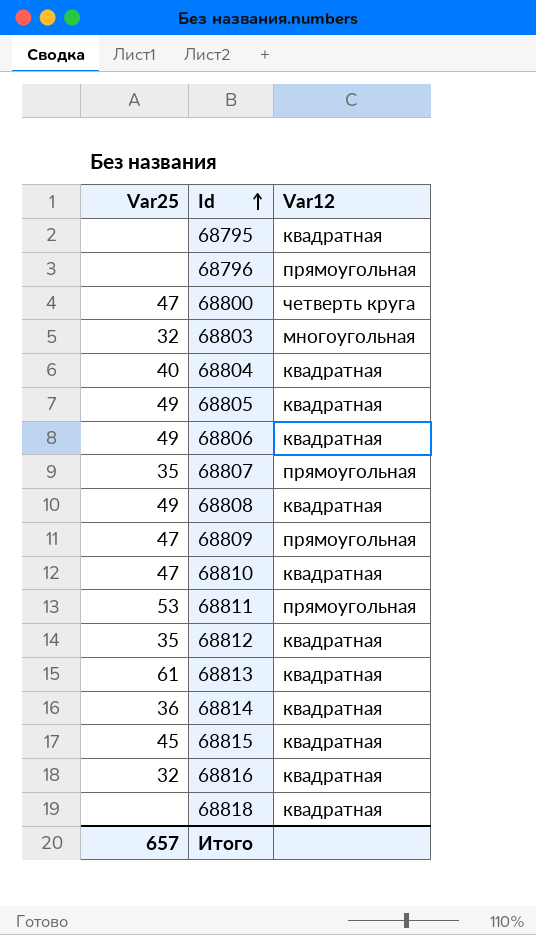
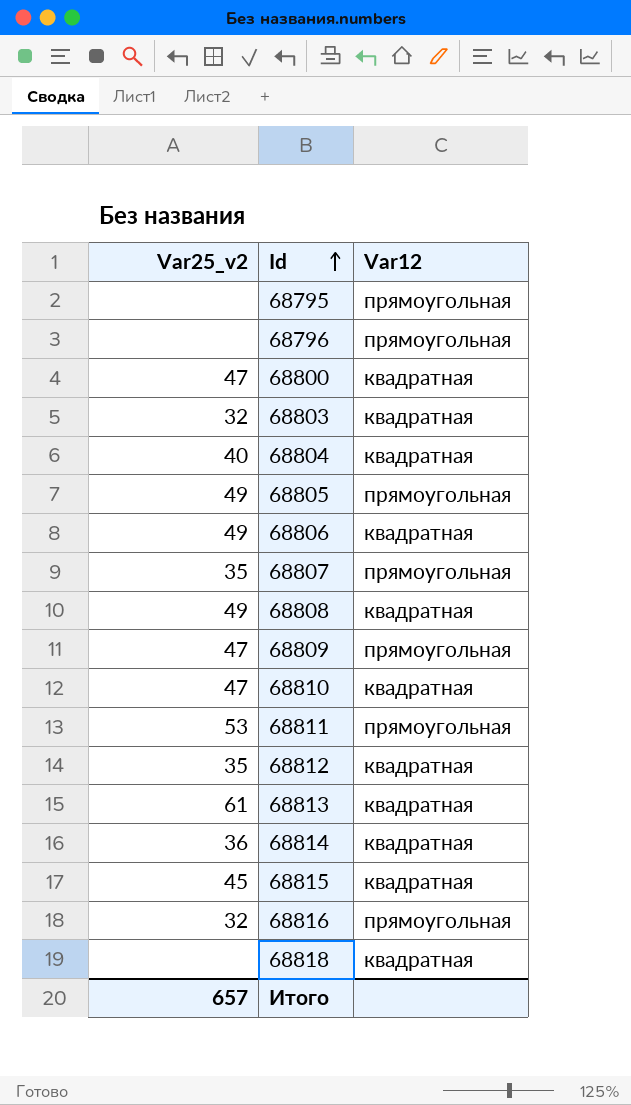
column name: Var25 -> Var25_v2
68795 | Var12: квадратная -> прямоугольная
68800 | Var12: четверть круга -> квадратная
68803 | Var12: многоугольная -> квадратная
68805 | Var12: квадратная -> прямоугольная
68816 | Var12: квадратная -> прямоугольная

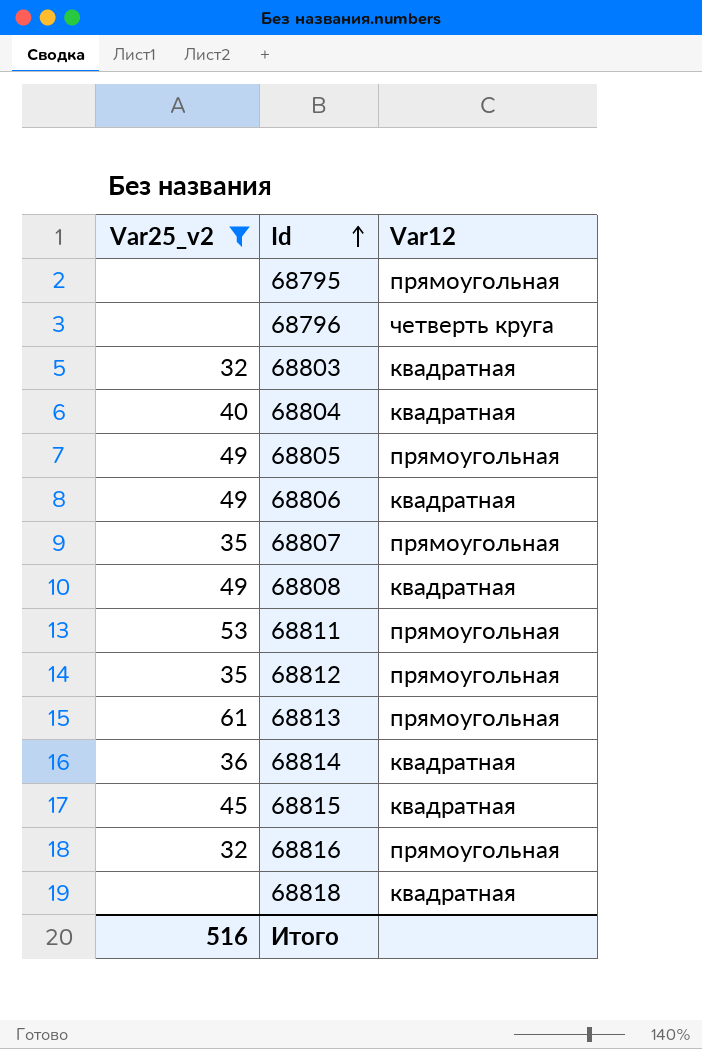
filter: none -> Var25_v2 != 47
68796 | Var12: прямоугольная -> четверть круга
68812 | Var12: квадратная -> прямоугольная
68813 | Var12: квадратная -> прямоугольная
Итого | Var25_v2: 657 -> 516

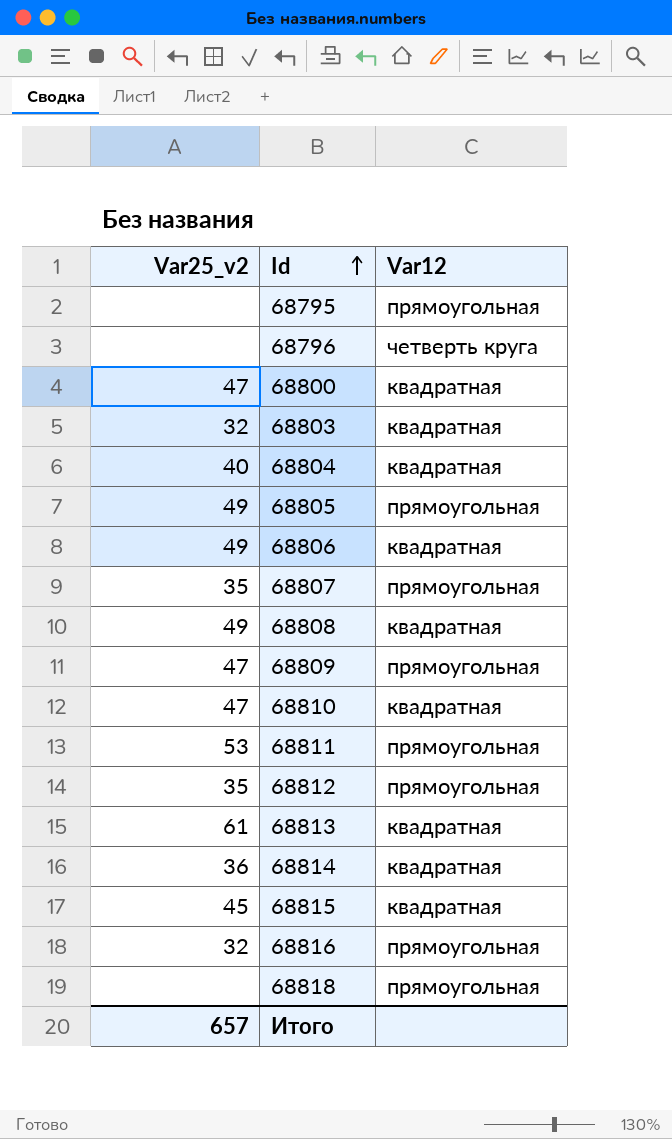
filter: Var25_v2 != 47 -> none
68813 | Var12: прямоугольная -> квадратная
68818 | Var12: квадратная -> прямоугольная
Итого | Var25_v2: 516 -> 657

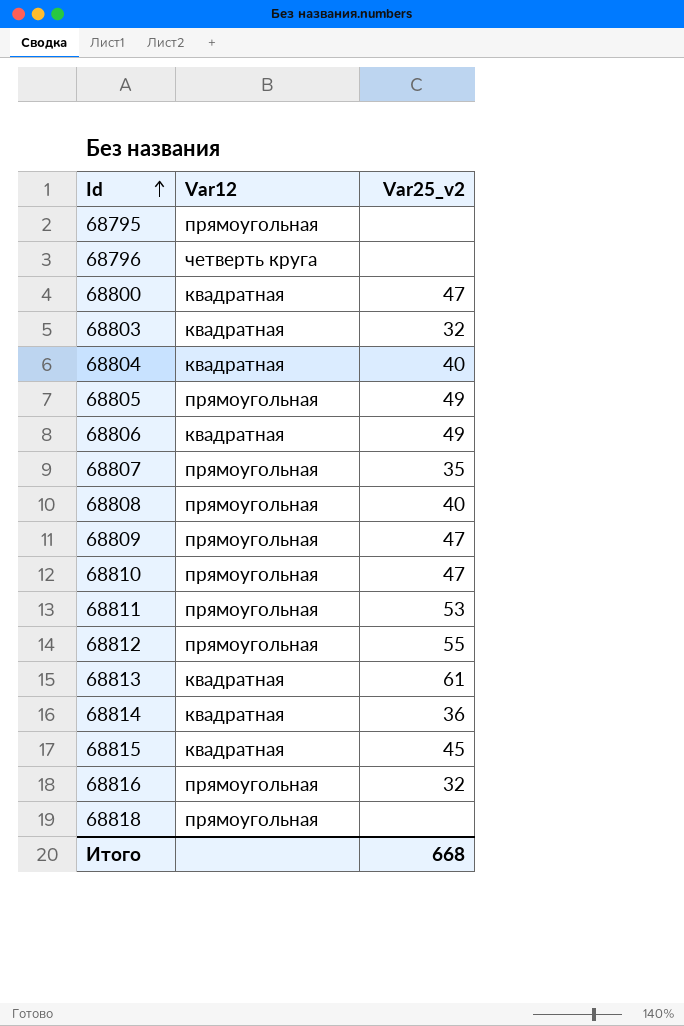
column Var25_v2 | position: 1 -> 3
68808 | Var12: квадратная -> прямоугольная
68808 | Var25_v2: 49 -> 40
68810 | Var12: квадратная -> прямоугольная
68812 | Var25_v2: 35 -> 55
Итого | Var25_v2: 657 -> 668

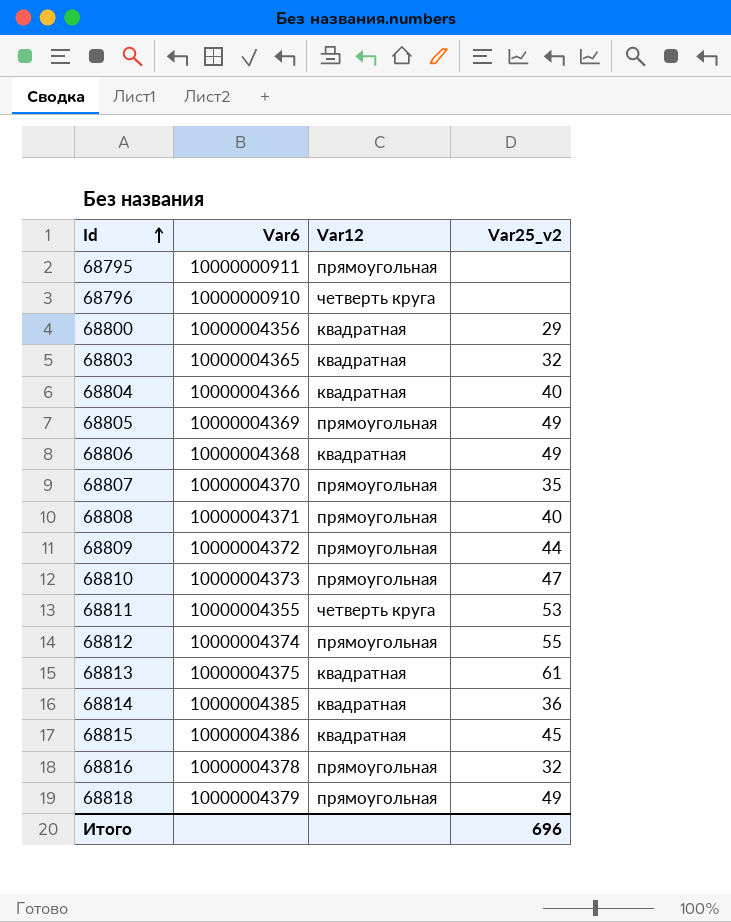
column Var6 | position: none -> 2
68800 | Var25_v2: 47 -> 29
68809 | Var25_v2: 47 -> 44
68811 | Var12: прямоугольная -> четверть круга
68818 | Var25_v2: none -> 49
Итого | Var25_v2: 668 -> 696

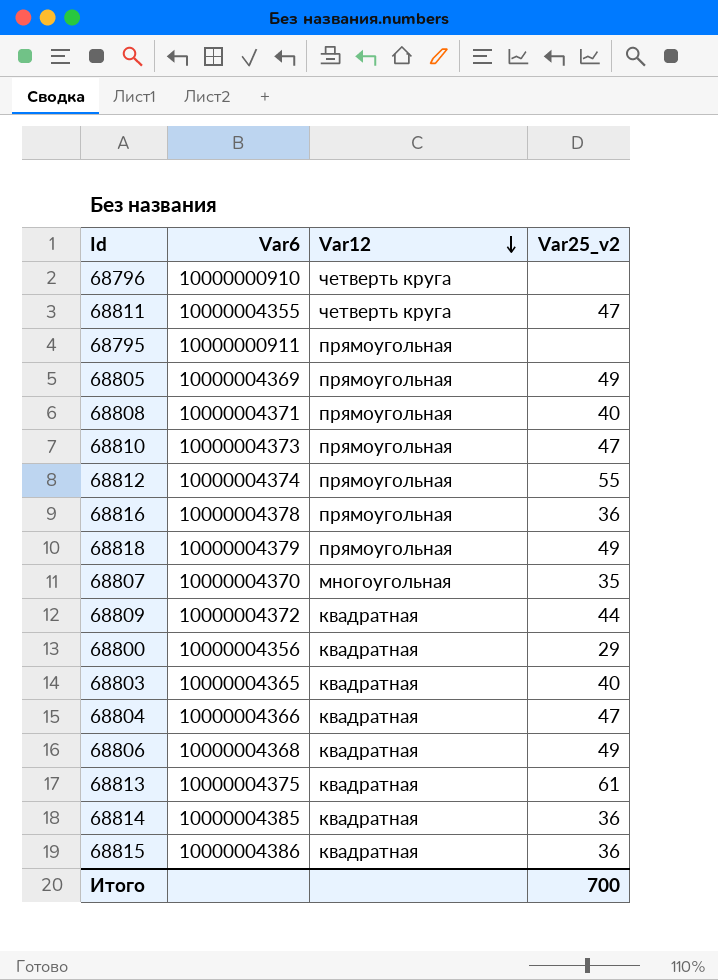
row order: Id ascending -> Var12 descending
68811 | Var25_v2: 53 -> 47
68816 | Var25_v2: 32 -> 36
68807 | Var12: прямоугольная -> многоугольная
68809 | Var12: прямоугольная -> квадратная
68803 | Var25_v2: 32 -> 40
68804 | Var25_v2: 40 -> 47
68815 | Var25_v2: 45 -> 36
Итого | Var25_v2: 696 -> 700

